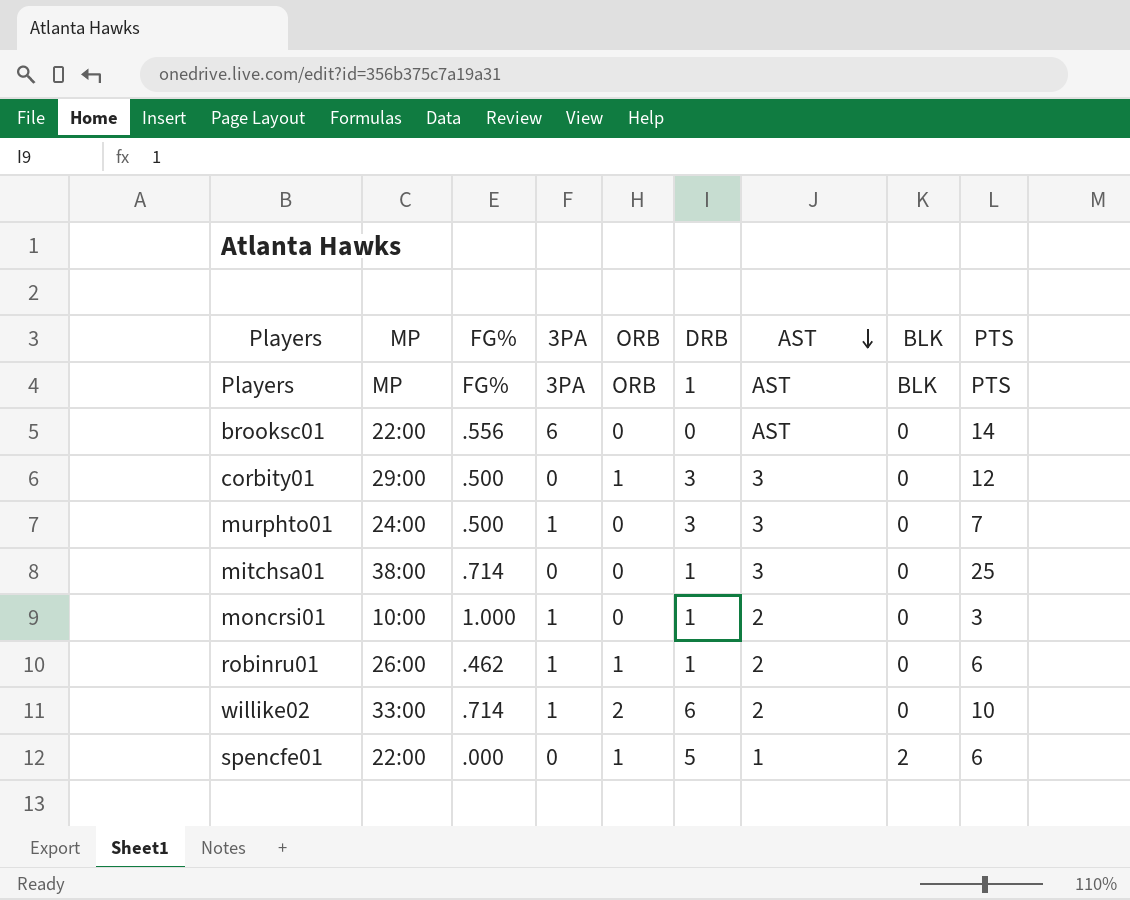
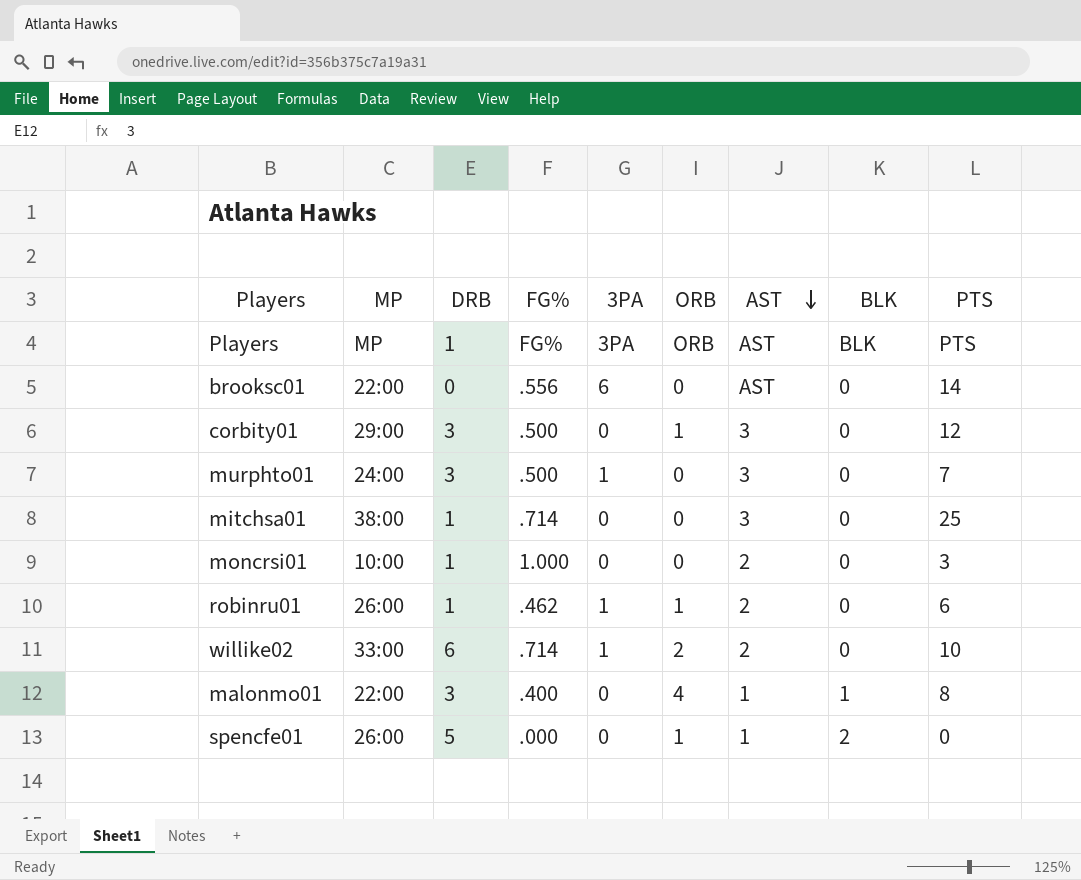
column DRB | position: 6 -> 3
moncrsi01 | 3PA: 1 -> 0
row malonmo01: none -> 22:00 | 3 | .400 | 0 | 4 | 1 | 1 | 8
spencfe01 | MP: 22:00 -> 26:00
spencfe01 | PTS: 6 -> 0

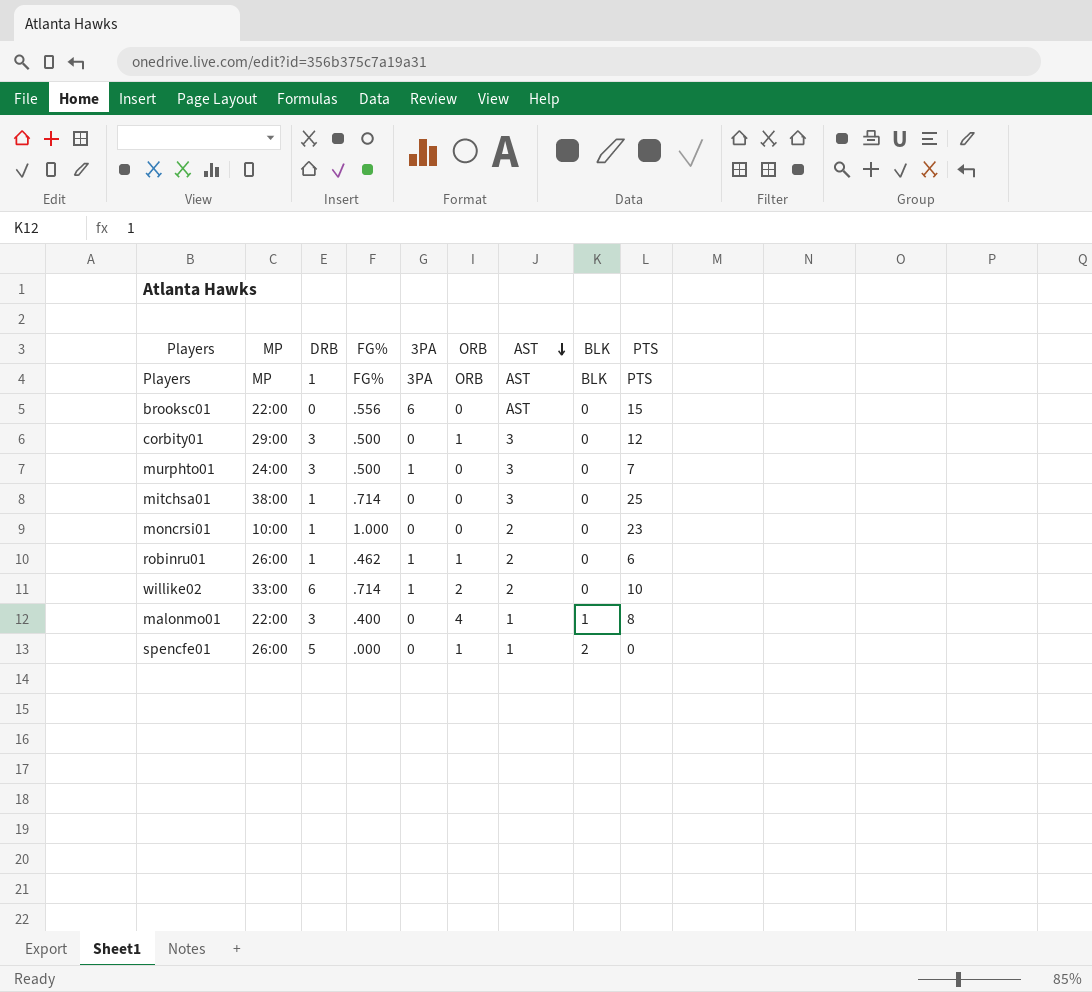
brooksc01 | PTS: 14 -> 15
moncrsi01 | PTS: 3 -> 23

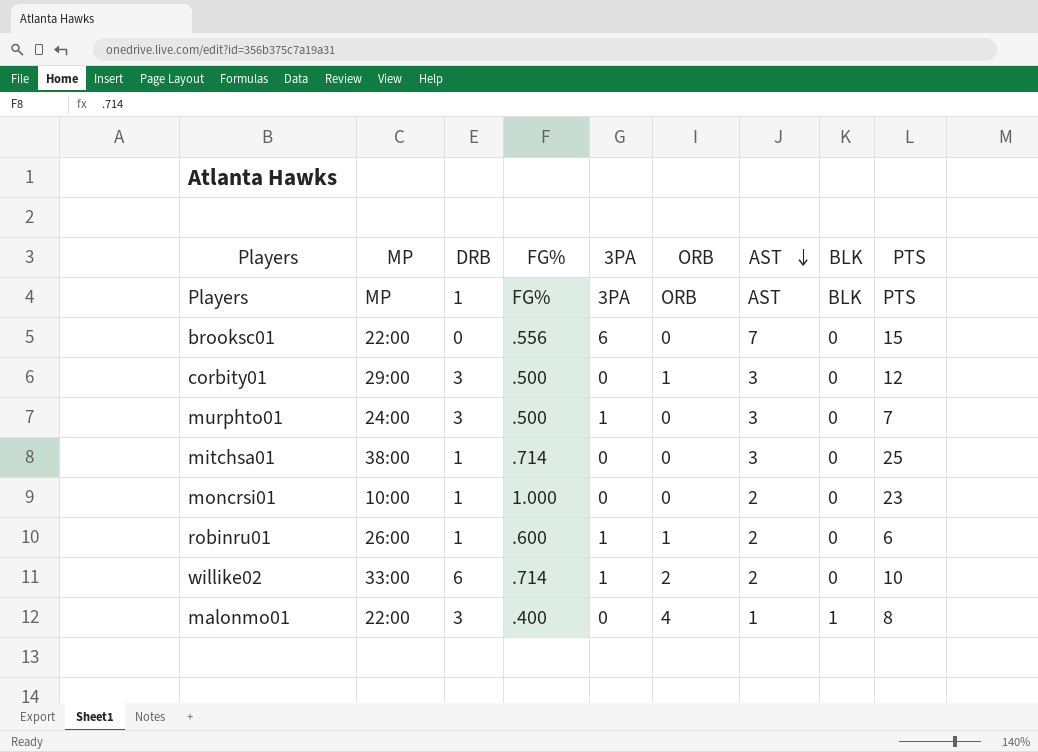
row spencfe01: 26:00 | 5 | .000 | 0 | 1 | 1 | 2 | 0 -> none
brooksc01 | AST: AST -> 7
robinru01 | FG%: .462 -> .600

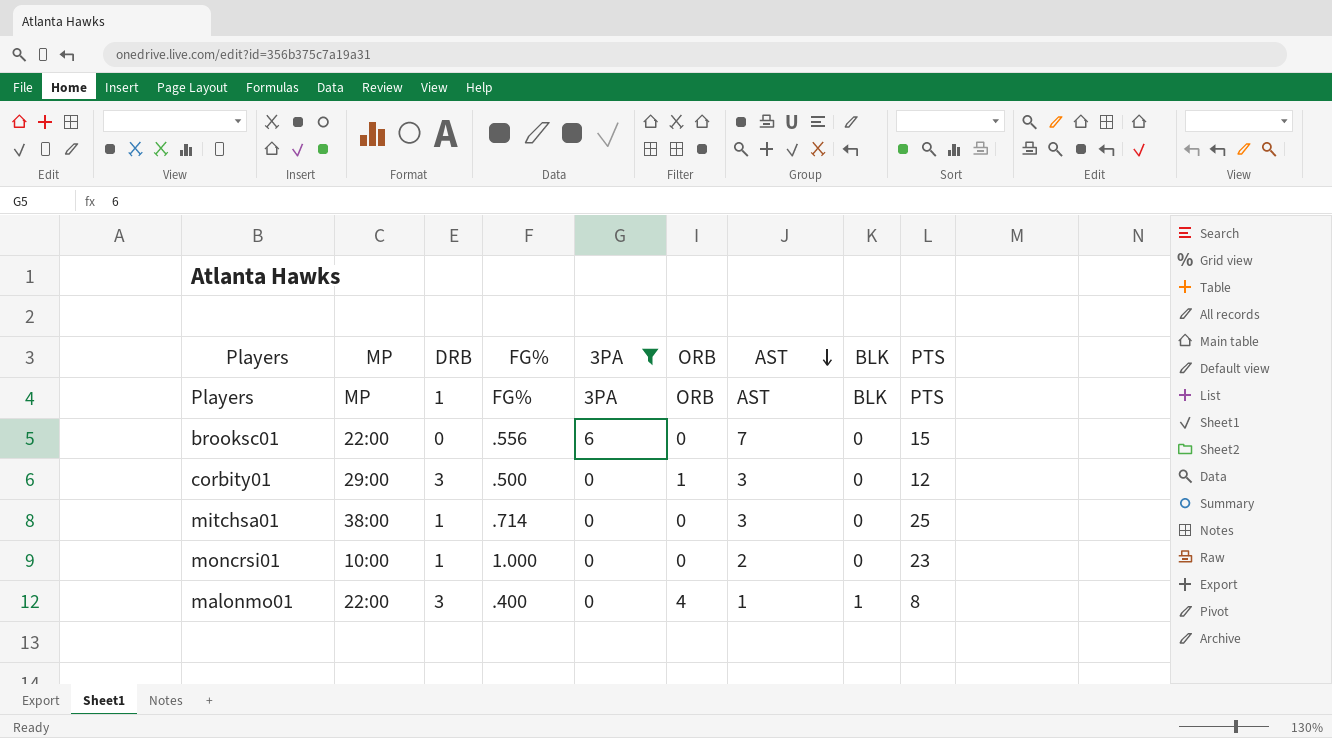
filter: none -> 3PA != 1

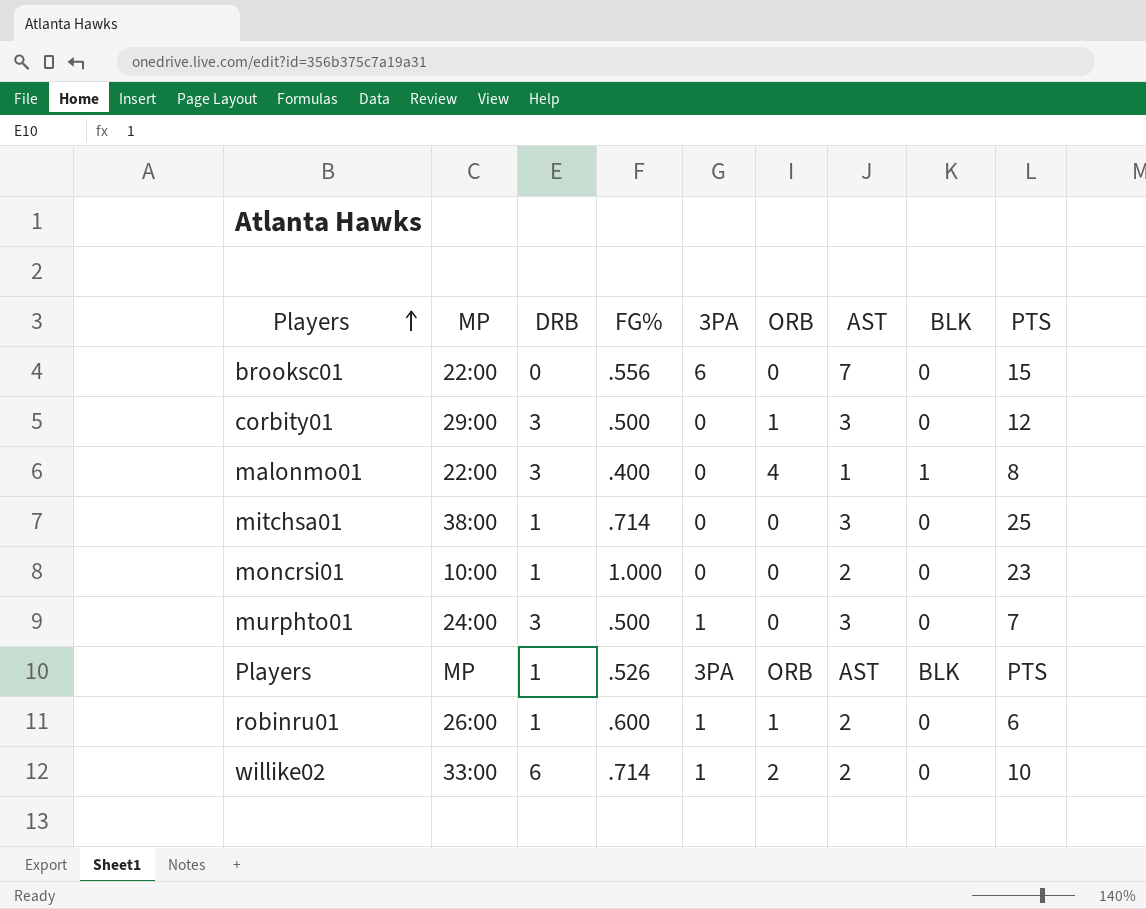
filter: 3PA != 1 -> none
row order: AST descending -> Players ascending
Players | FG%: FG% -> .526

